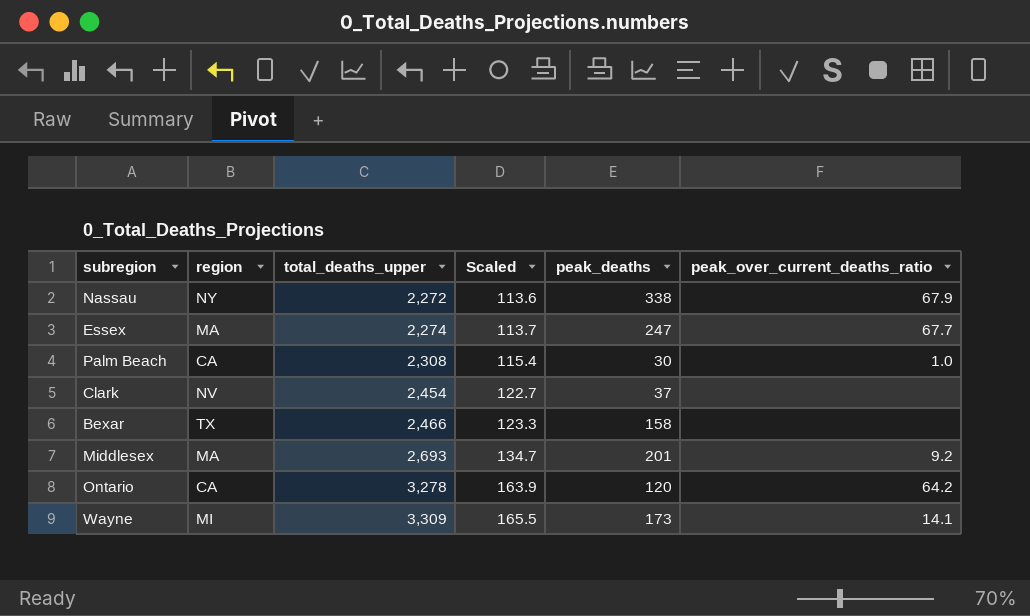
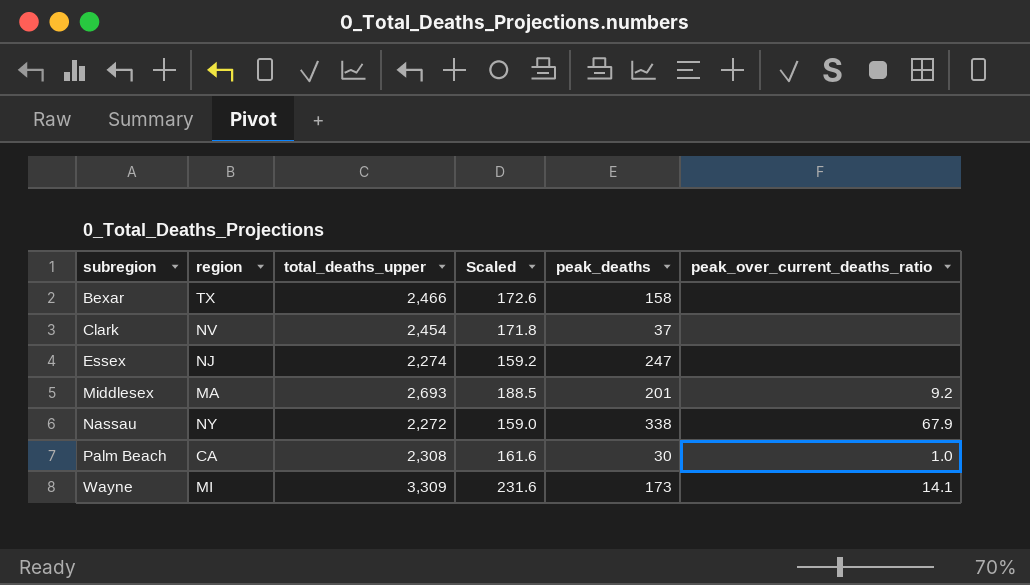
row order: total_deaths_upper ascending -> subregion ascending
column Scaled | formula: [total_deaths_upper] * 0.05 -> [total_deaths_upper] * 0.07
row Ontario: CA | 3,278 | 163.9 | 120 | 64.2 -> none
Essex | region: MA -> NJ
Essex | peak_over_current_deaths_ratio: 67.7 -> none

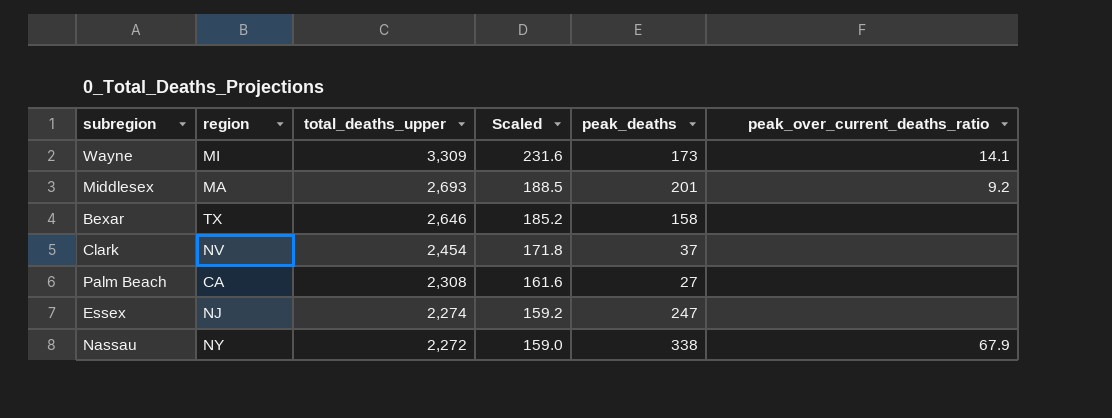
row order: subregion ascending -> total_deaths_upper descending
Bexar | total_deaths_upper: 2,466 -> 2,646
Bexar | Scaled: 172.6 -> 185.2
Palm Beach | peak_deaths: 30 -> 27
Palm Beach | peak_over_current_deaths_ratio: 1.0 -> none

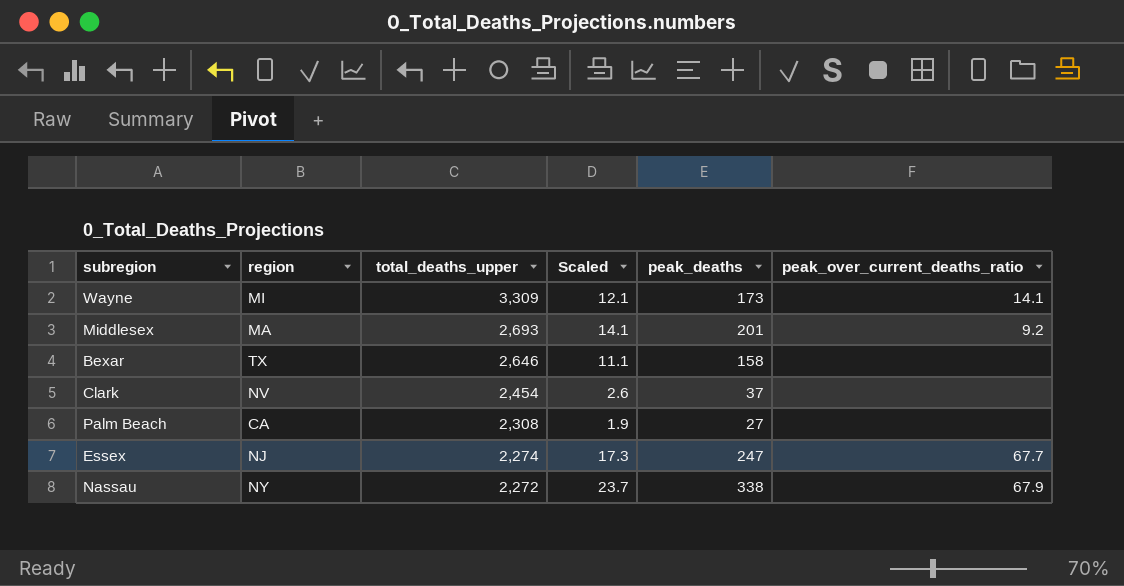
column Scaled | formula: [total_deaths_upper] * 0.07 -> [peak_deaths] * 0.07
Essex | peak_over_current_deaths_ratio: none -> 67.7

